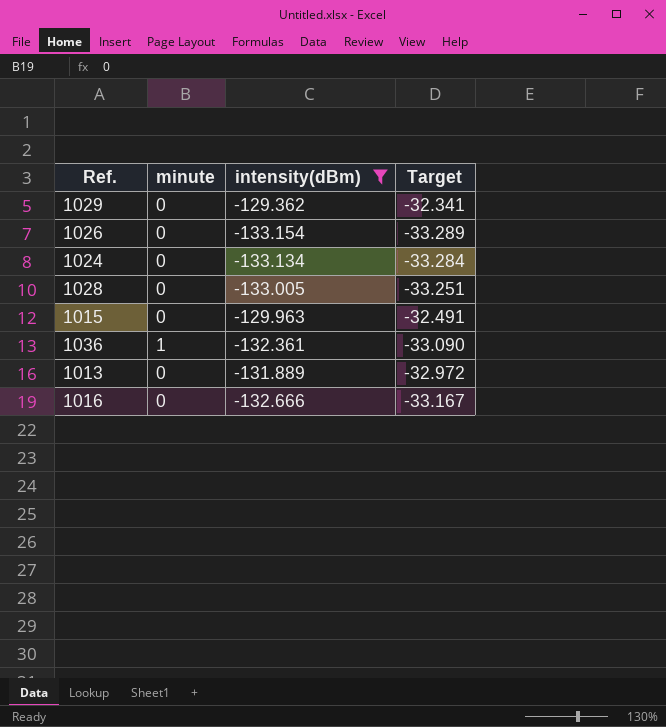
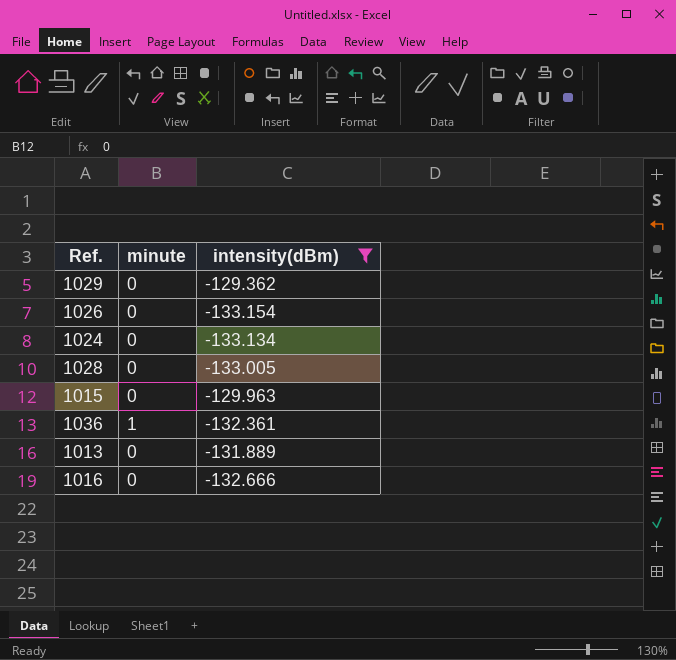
column Target | formula: [intensity(dBm)] * 0.25 -> none

